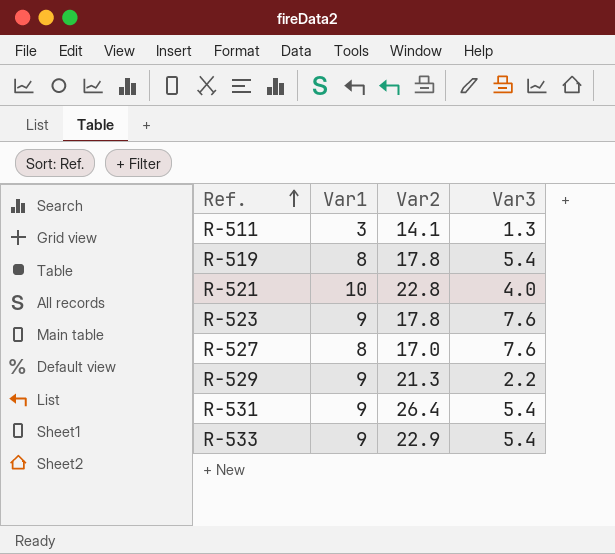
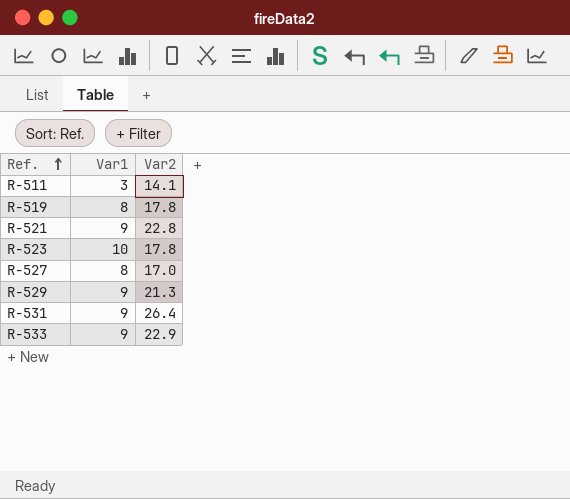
column Var3 | position: 4 -> none
R-521 | Var1: 10 -> 9
R-523 | Var1: 9 -> 10

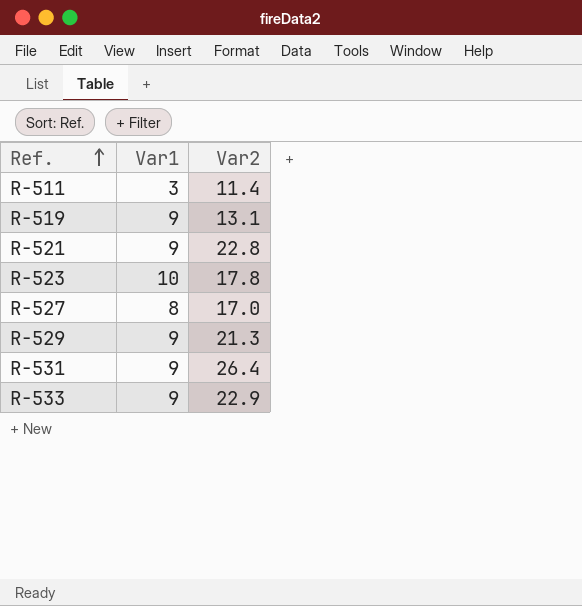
R-511 | Var2: 14.1 -> 11.4
R-519 | Var1: 8 -> 9
R-519 | Var2: 17.8 -> 13.1

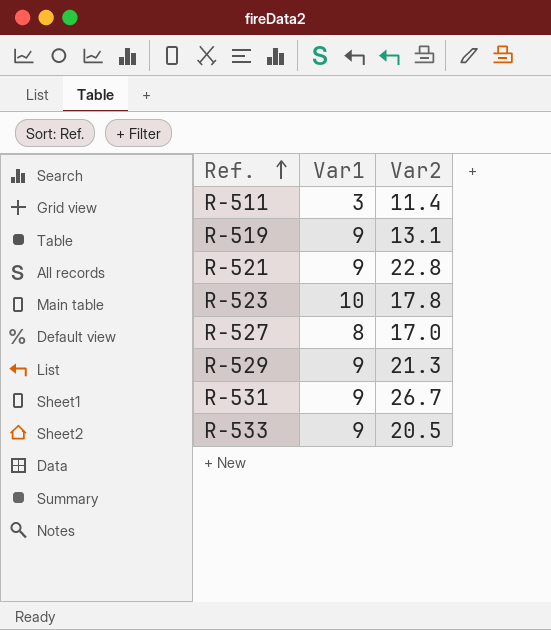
R-531 | Var2: 26.4 -> 26.7
R-533 | Var2: 22.9 -> 20.5

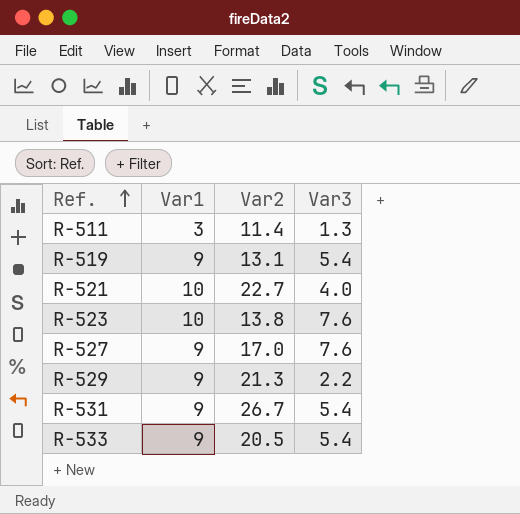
column Var3 | position: none -> 4
R-521 | Var1: 9 -> 10
R-521 | Var2: 22.8 -> 22.7
R-523 | Var2: 17.8 -> 13.8
R-527 | Var1: 8 -> 9

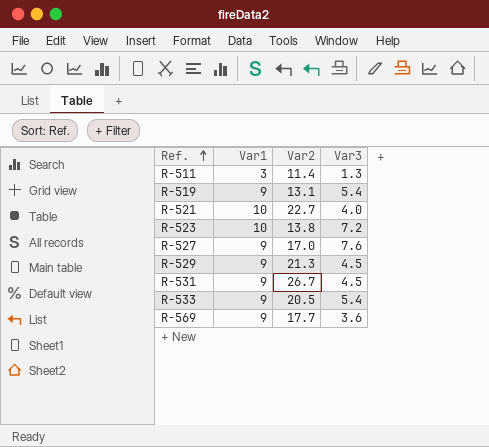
R-523 | Var3: 7.6 -> 7.2
R-529 | Var3: 2.2 -> 4.5
R-531 | Var3: 5.4 -> 4.5
row R-569: none -> 9 | 17.7 | 3.6

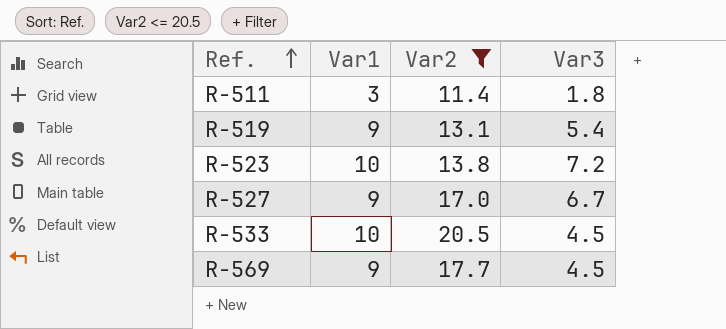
filter: none -> Var2 <= 20.5
R-511 | Var3: 1.3 -> 1.8
R-527 | Var3: 7.6 -> 6.7
R-533 | Var1: 9 -> 10
R-533 | Var3: 5.4 -> 4.5
R-569 | Var3: 3.6 -> 4.5

